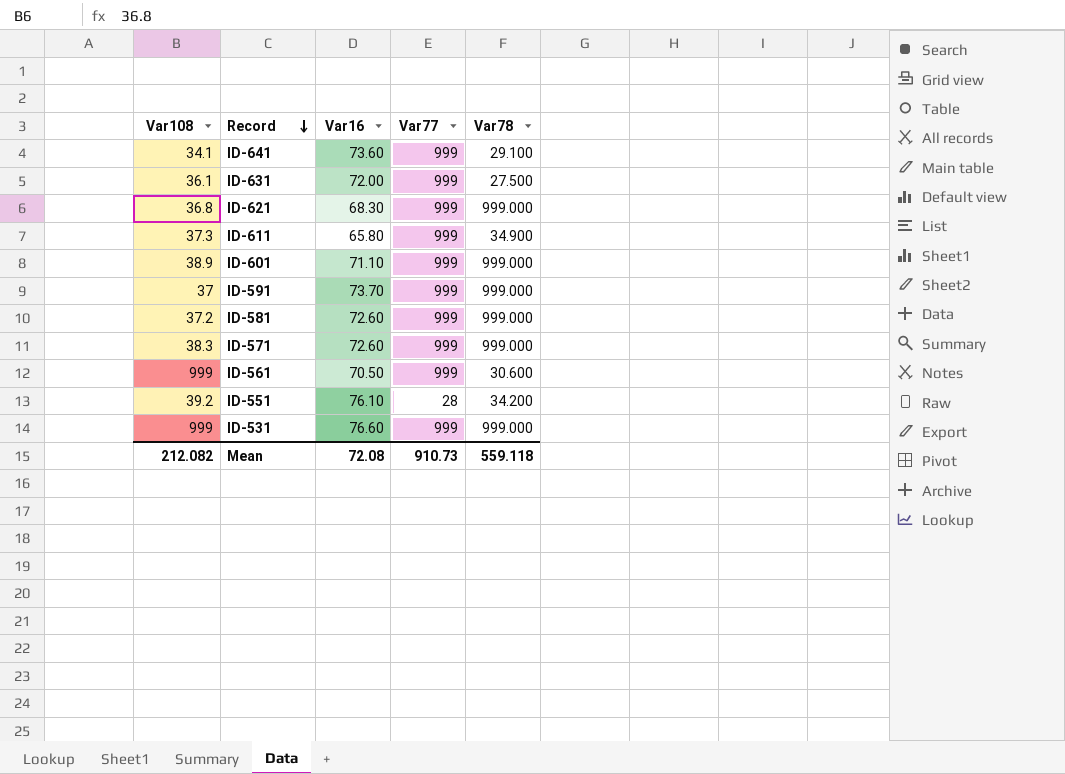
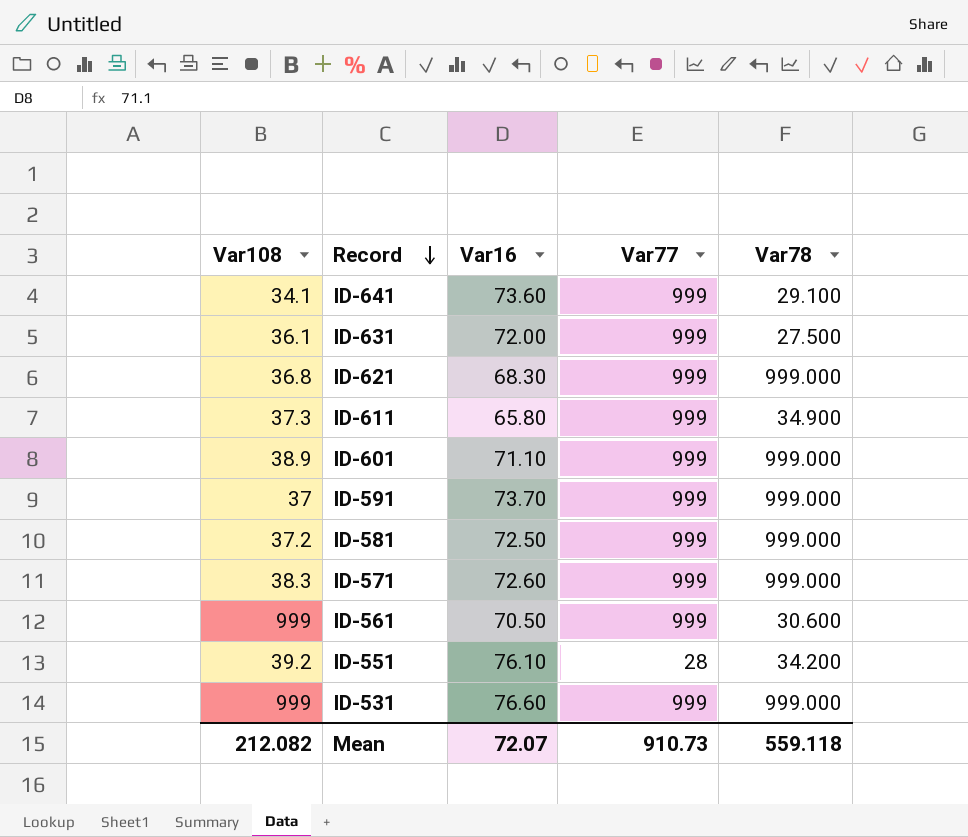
ID-581 | Var16: 72.60 -> 72.50
Mean | Var16: 72.08 -> 72.07

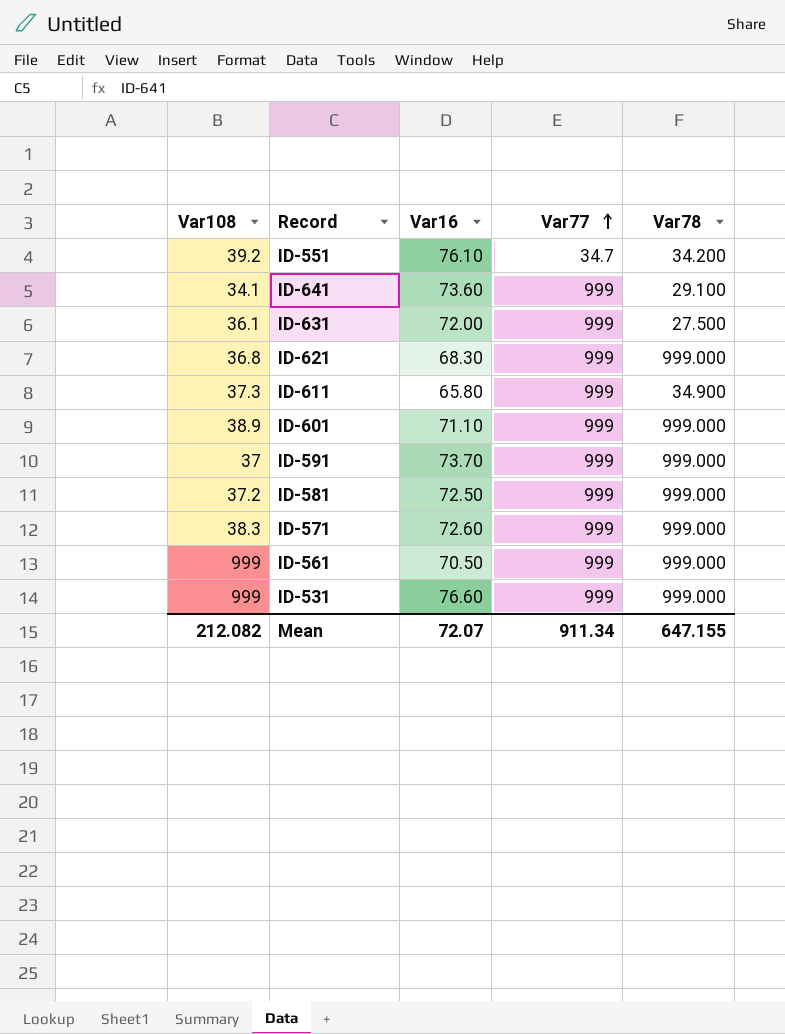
row order: Record descending -> Var77 ascending
ID-551 | Var77: 28 -> 34.7
ID-561 | Var78: 30.600 -> 999.000
Mean | Var77: 910.73 -> 911.34
Mean | Var78: 559.118 -> 647.155

